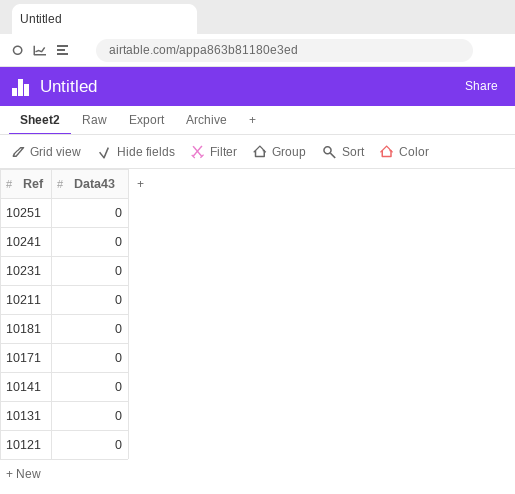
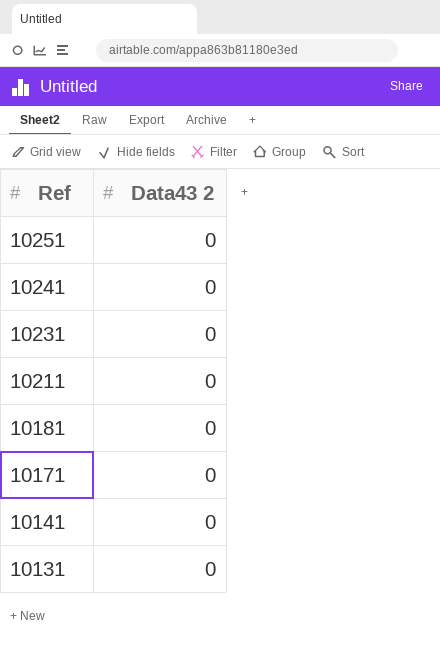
column name: Data43 -> Data43 2
row 10121: 0 -> none

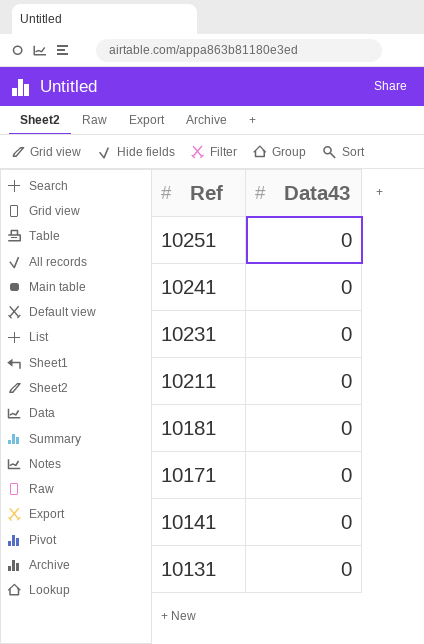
column name: Data43 2 -> Data43

